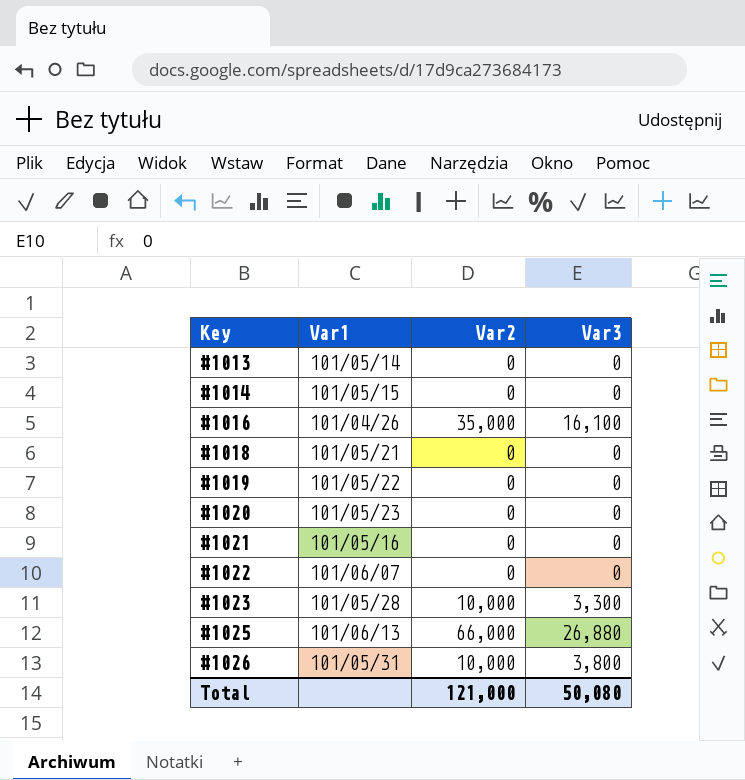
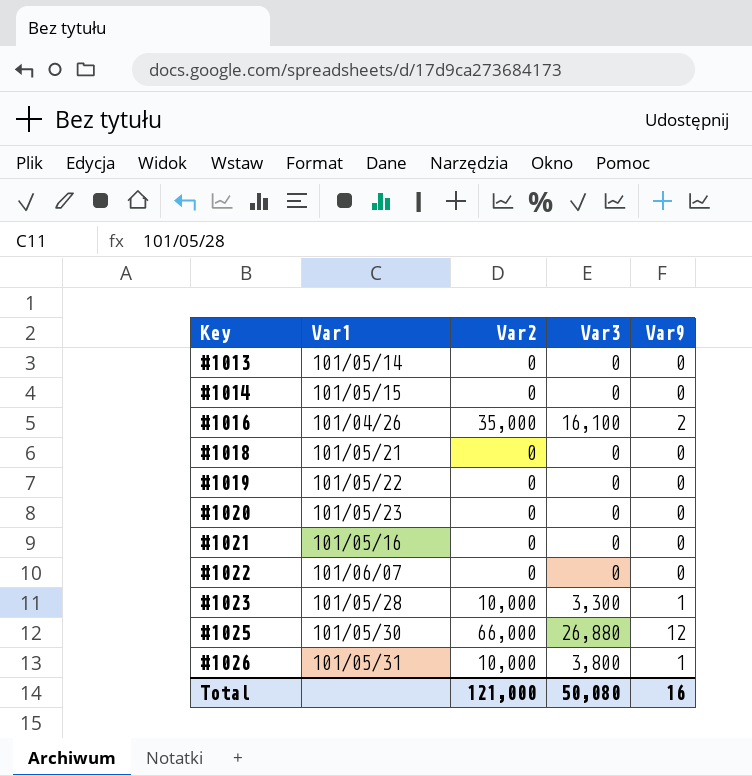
column Var9 | position: none -> 5
#1025 | Var1: 101/06/13 -> 101/05/30

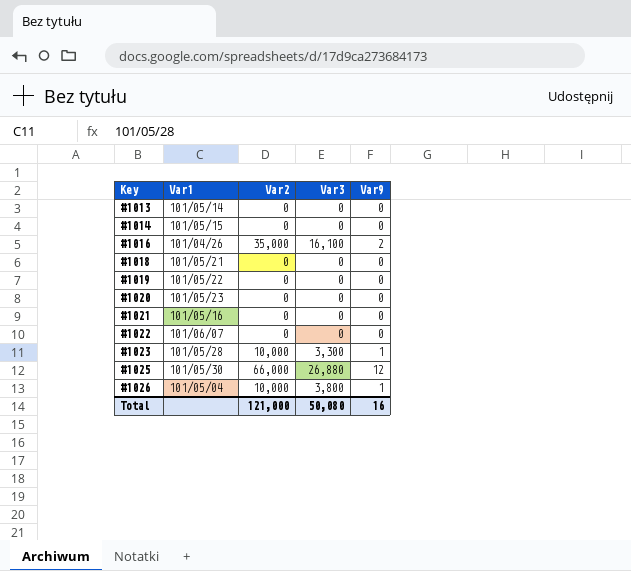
#1026 | Var1: 101/05/31 -> 101/05/04

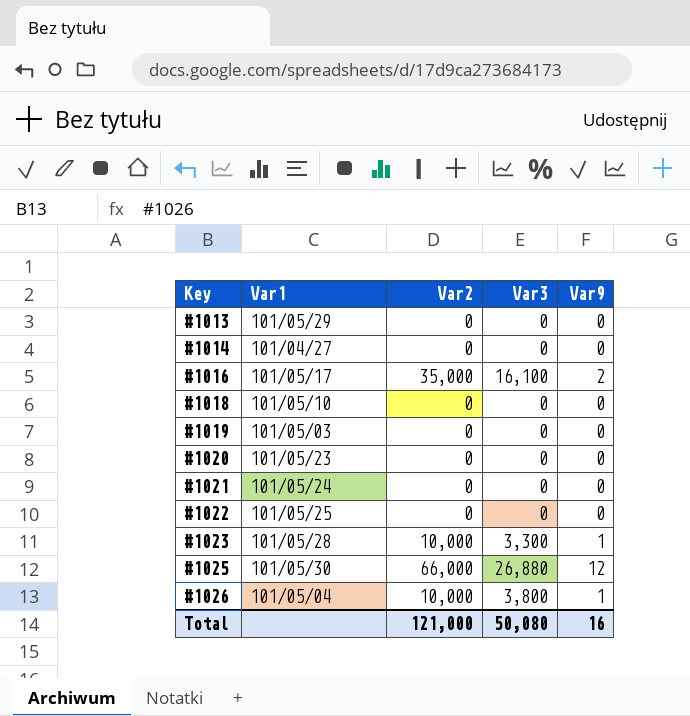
#1013 | Var1: 101/05/14 -> 101/05/29
#1014 | Var1: 101/05/15 -> 101/04/27
#1016 | Var1: 101/04/26 -> 101/05/17
#1018 | Var1: 101/05/21 -> 101/05/10
#1019 | Var1: 101/05/22 -> 101/05/03
#1021 | Var1: 101/05/16 -> 101/05/24
#1022 | Var1: 101/06/07 -> 101/05/25

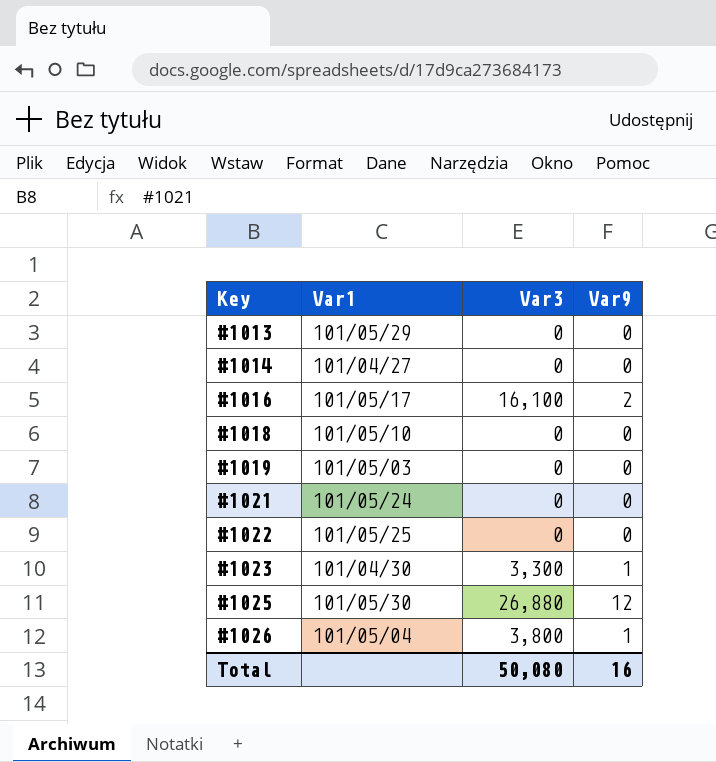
column Var2 | position: 3 -> none
row #1020: 101/05/23 | 0 | 0 | 0 -> none
#1023 | Var1: 101/05/28 -> 101/04/30

